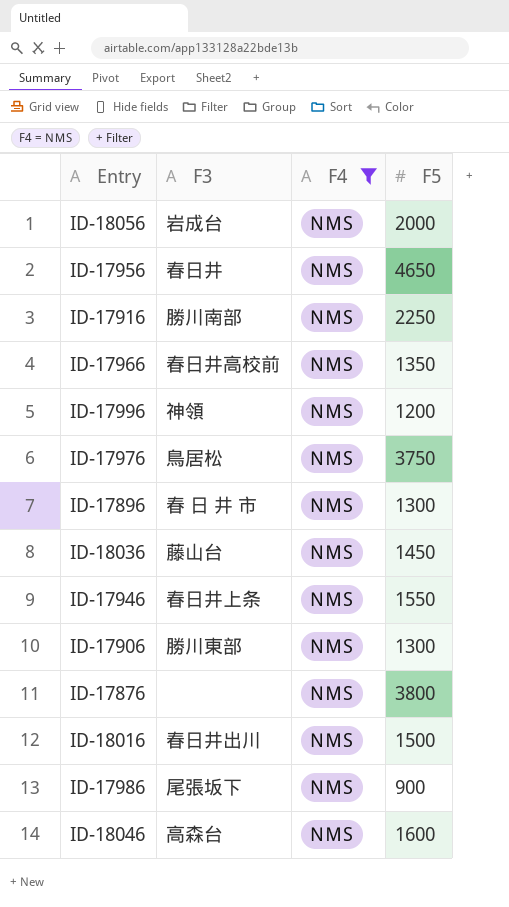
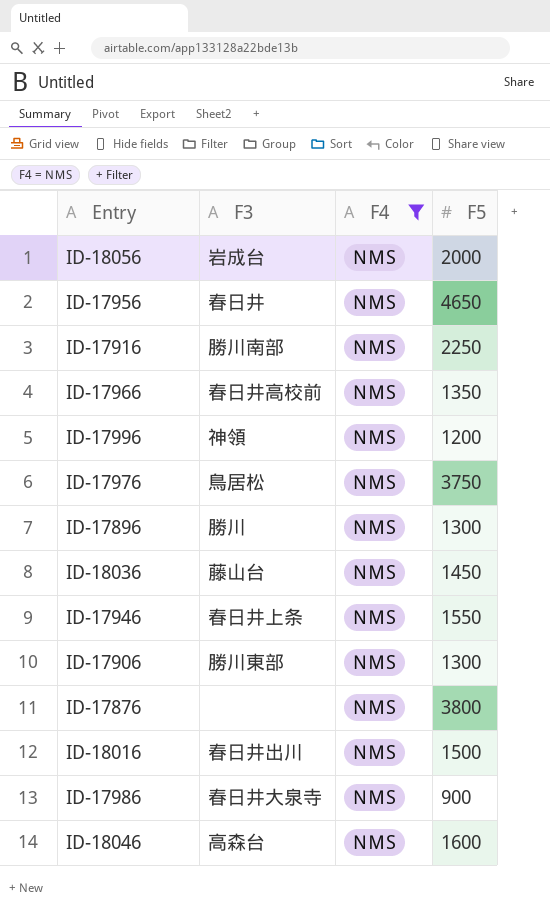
ID-17896 | F3: 春 日 井 市 -> 勝川
ID-17986 | F3: 尾張坂下 -> 春日井大泉寺

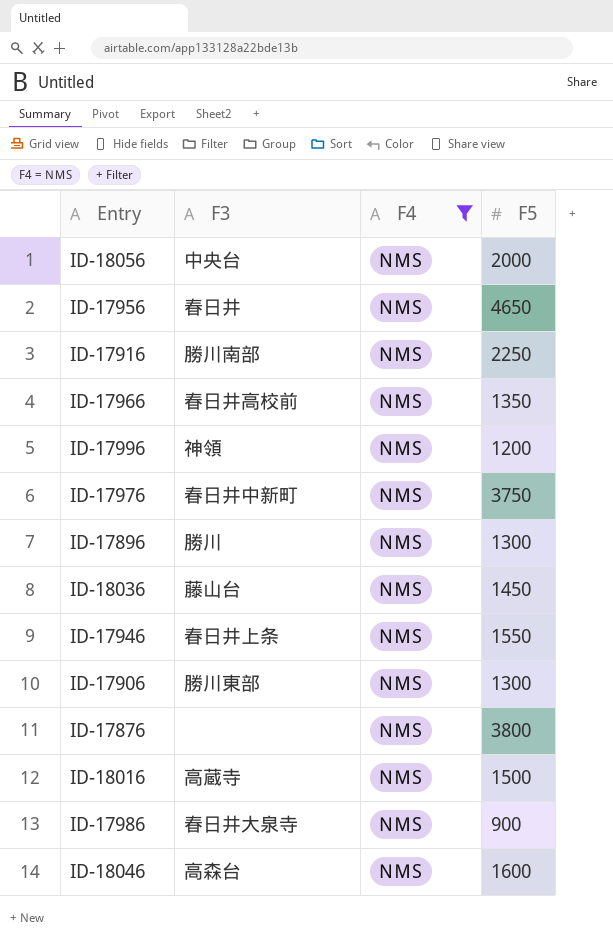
ID-18056 | F3: 岩成台 -> 中央台
ID-17976 | F3: 鳥居松 -> 春日井中新町
ID-18016 | F3: 春日井出川 -> 高蔵寺

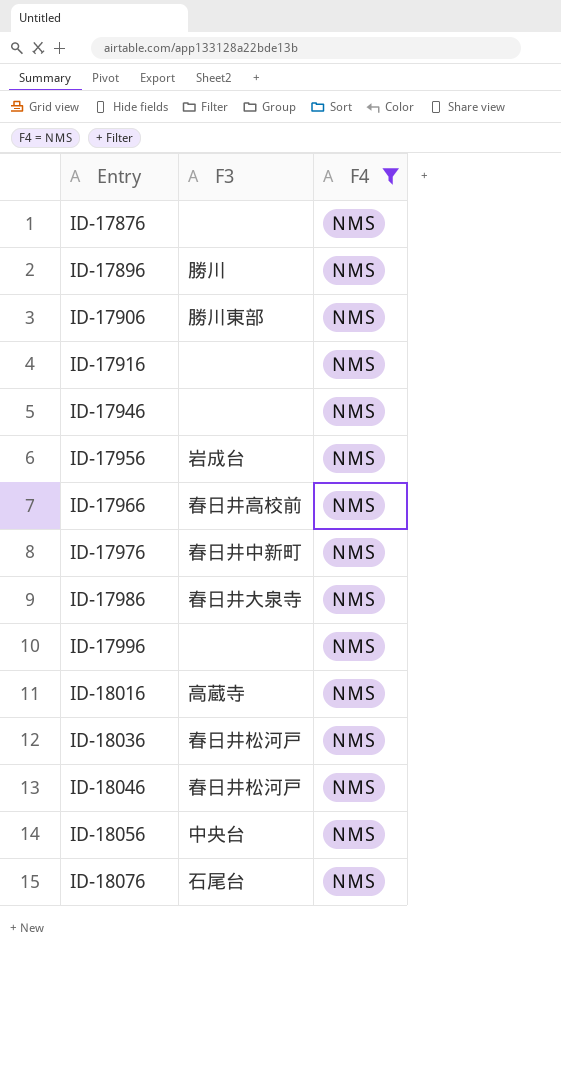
row order: none -> Entry ascending
column F5 | position: 4 -> none
ID-17916 | F3: 勝川南部 -> none
ID-17946 | F3: 春日井上条 -> none
ID-17956 | F3: 春日井 -> 岩成台
ID-17996 | F3: 神領 -> none
ID-18036 | F3: 藤山台 -> 春日井松河戸
ID-18046 | F3: 高森台 -> 春日井松河戸
row ID-18076: none -> 石尾台 | NＭS

